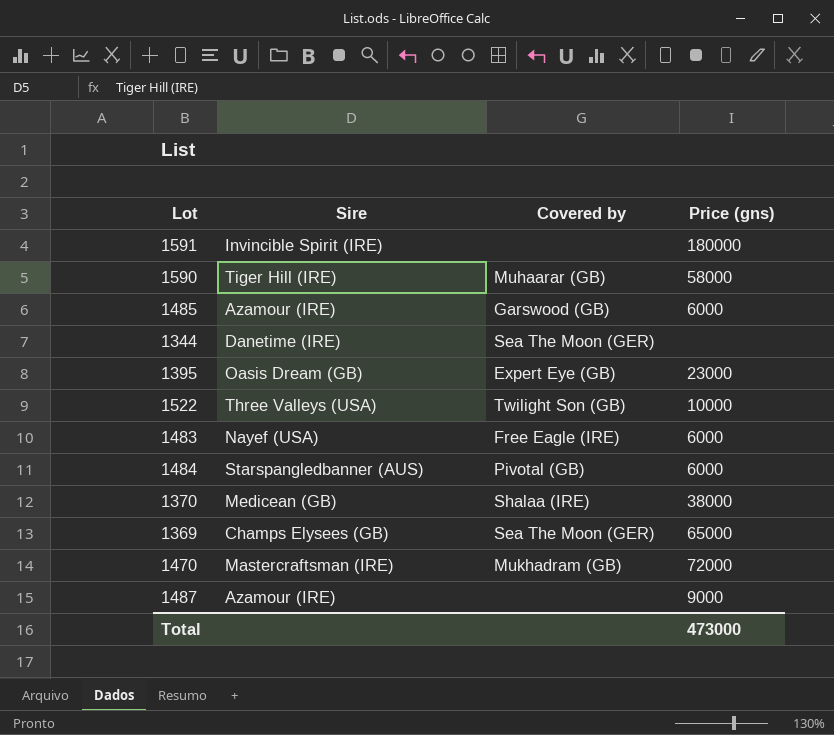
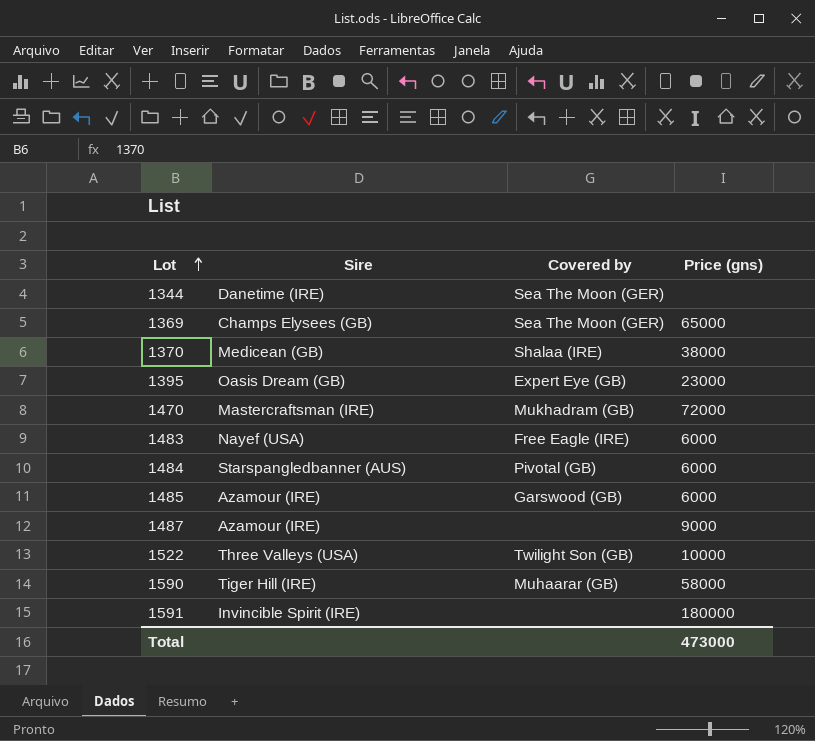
row order: none -> Lot ascending

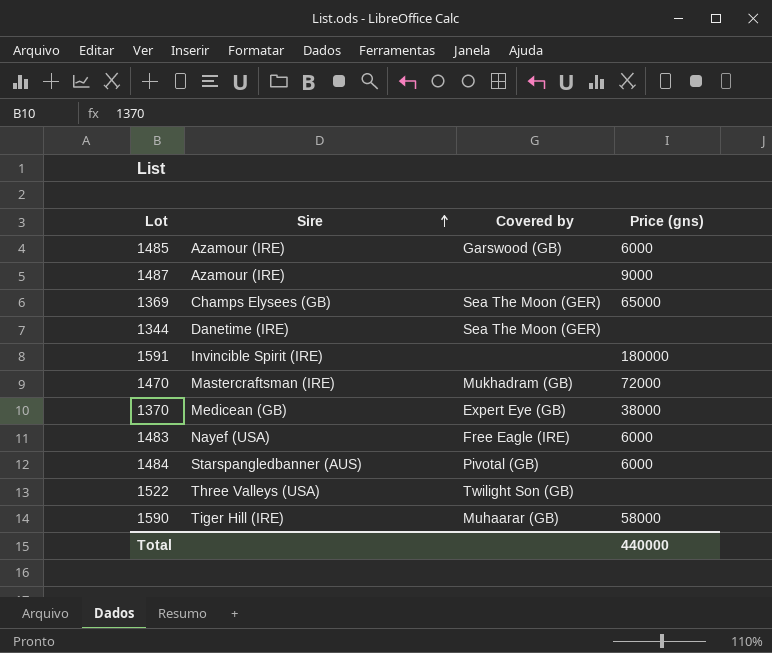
row order: Lot ascending -> Sire ascending
row 1395: Oasis Dream (GB) | Expert Eye (GB) | 23000 -> none
1370 | Covered by: Shalaa (IRE) -> Expert Eye (GB)
1522 | Price (gns): 10000 -> none
Total | Price (gns): 473000 -> 440000

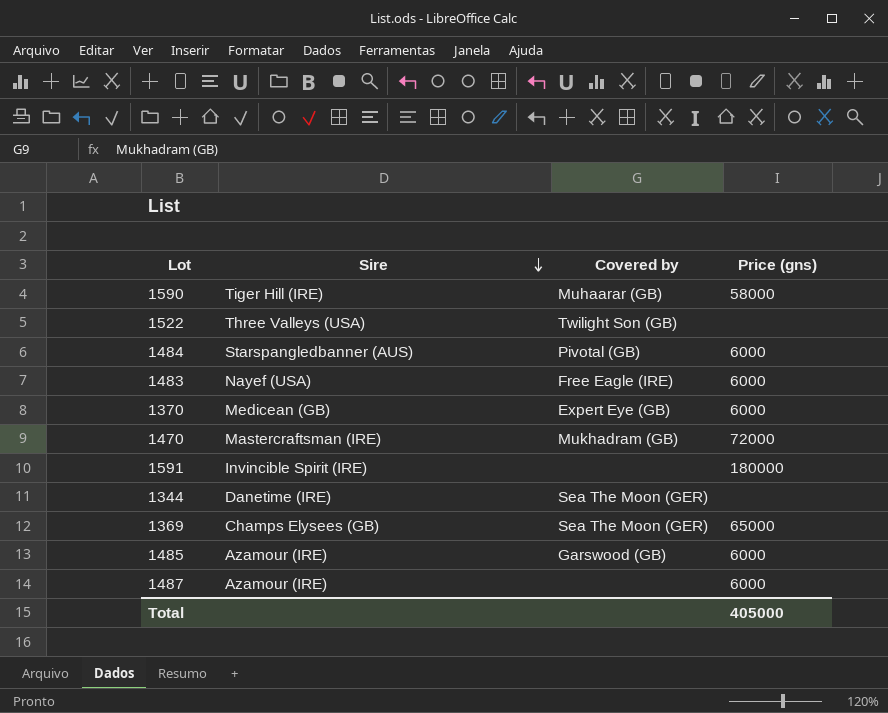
row order: Sire ascending -> Sire descending
1370 | Price (gns): 38000 -> 6000
1487 | Price (gns): 9000 -> 6000
Total | Price (gns): 440000 -> 405000

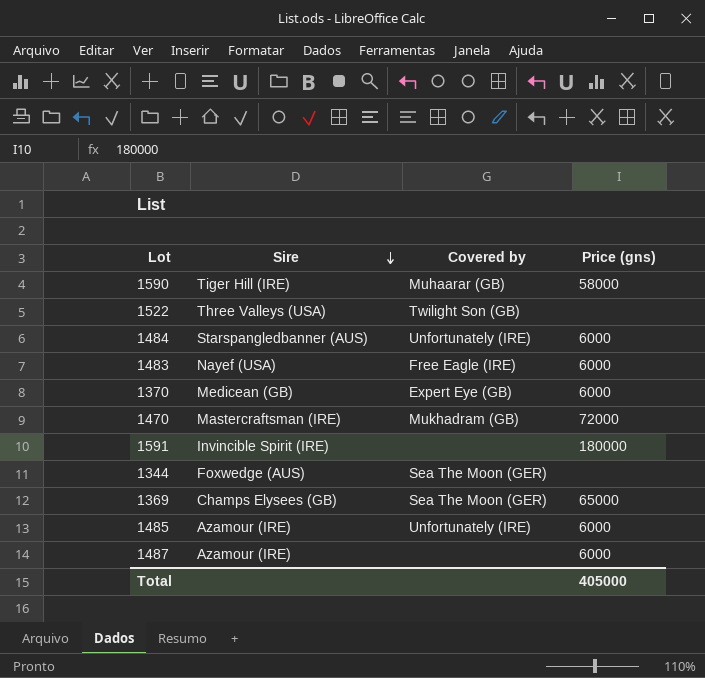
1484 | Covered by: Pivotal (GB) -> Unfortunately (IRE)
1344 | Sire: Danetime (IRE) -> Foxwedge (AUS)
1485 | Covered by: Garswood (GB) -> Unfortunately (IRE)

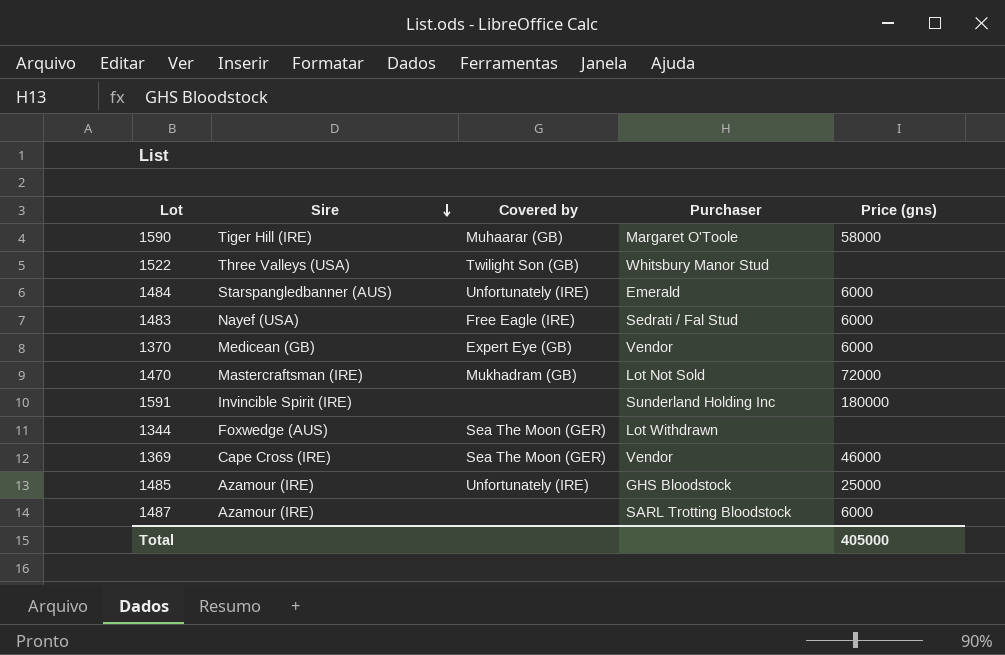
column Purchaser | position: none -> 4
1369 | Sire: Champs Elysees (GB) -> Cape Cross (IRE)
1369 | Price (gns): 65000 -> 46000
1485 | Price (gns): 6000 -> 25000

